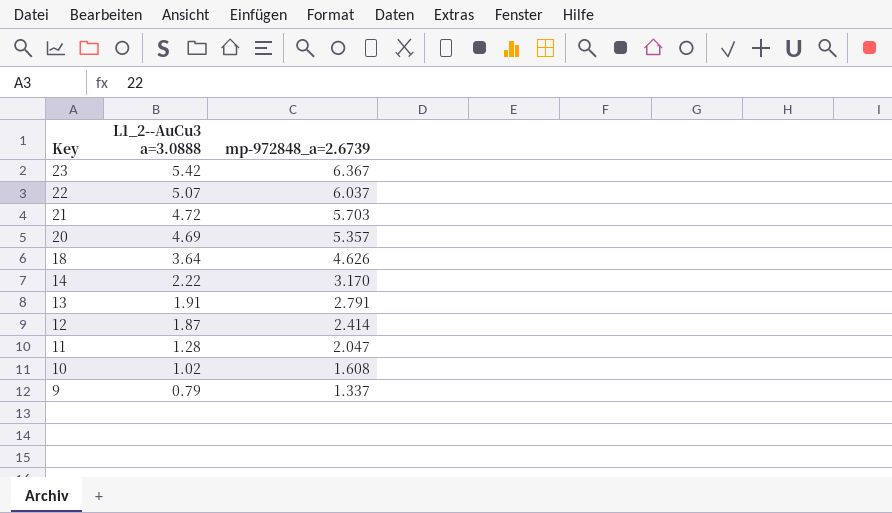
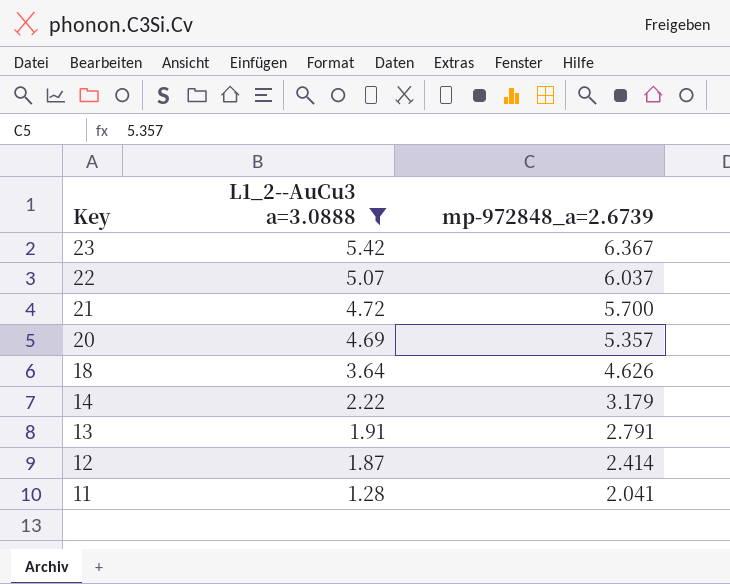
filter: none -> L1_2--AuCu3 a=3.0888 >= 1.28
21 | mp-972848_a=2.6739: 5.703 -> 5.700
14 | mp-972848_a=2.6739: 3.170 -> 3.179
11 | mp-972848_a=2.6739: 2.047 -> 2.041

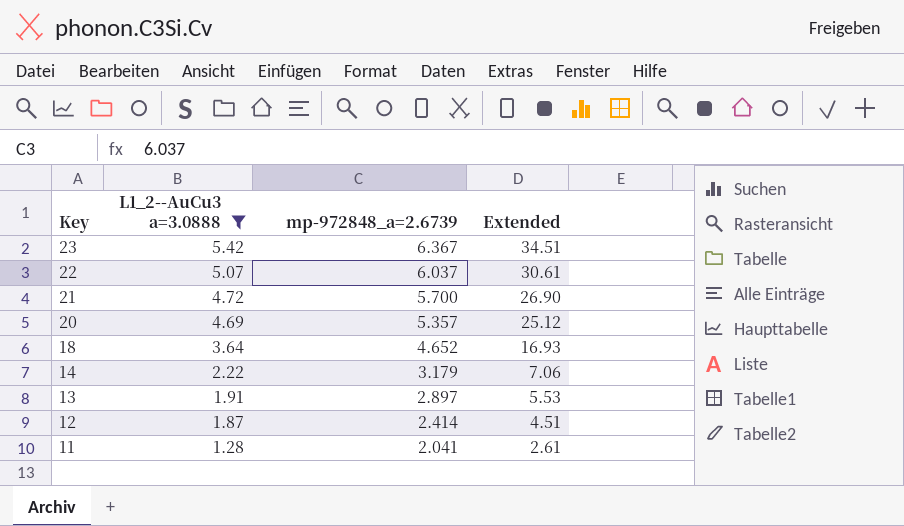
column Extended | formula: none -> [L1_2--AuCu3 a=3.0888] * [mp-972848_a=2.6739]
18 | mp-972848_a=2.6739: 4.626 -> 4.652
13 | mp-972848_a=2.6739: 2.791 -> 2.897

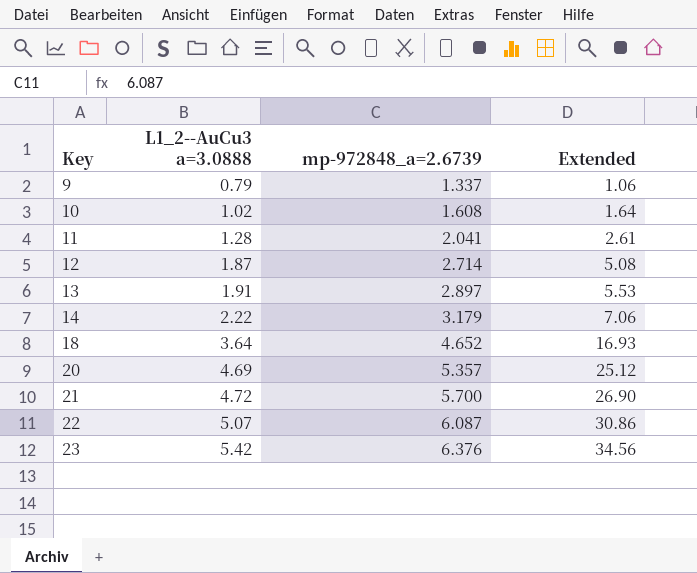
filter: L1_2--AuCu3 a=3.0888 >= 1.28 -> none
row order: Key descending -> Key ascending
12 | mp-972848_a=2.6739: 2.414 -> 2.714
12 | Extended: 4.51 -> 5.08
22 | mp-972848_a=2.6739: 6.037 -> 6.087
22 | Extended: 30.61 -> 30.86
23 | mp-972848_a=2.6739: 6.367 -> 6.376
23 | Extended: 34.51 -> 34.56

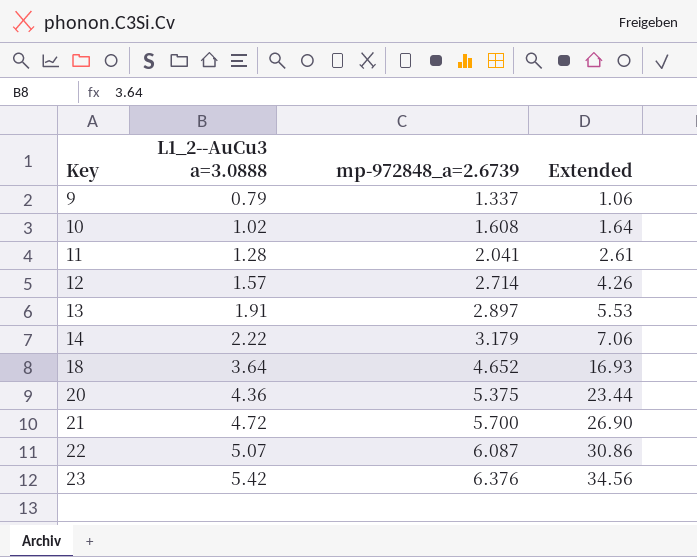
12 | L1_2--AuCu3 a=3.0888: 1.87 -> 1.57
12 | Extended: 5.08 -> 4.26
20 | L1_2--AuCu3 a=3.0888: 4.69 -> 4.36
20 | mp-972848_a=2.6739: 5.357 -> 5.375
20 | Extended: 25.12 -> 23.44

